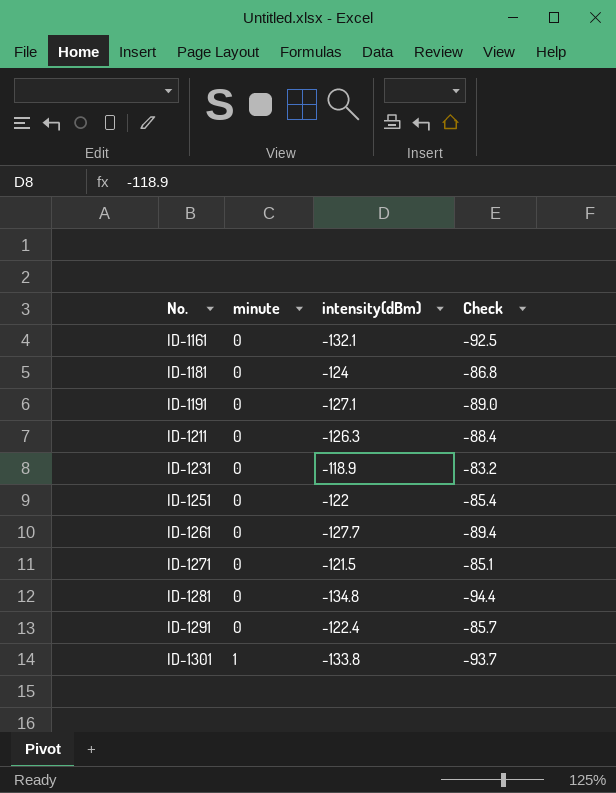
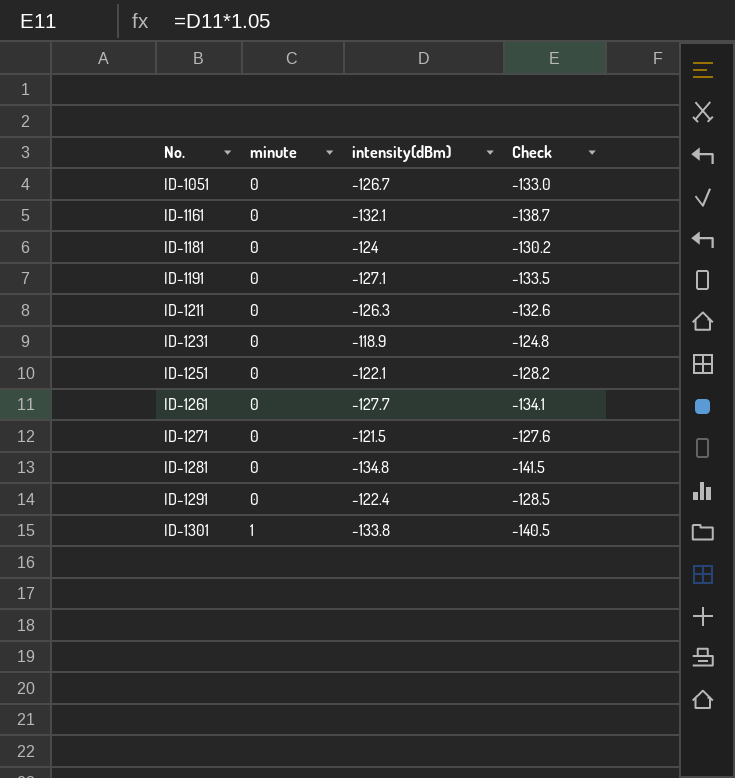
column Check | formula: [intensity(dBm)] * 0.7 -> [intensity(dBm)] * 1.05
row ID-1051: none -> 0 | -126.7 | -133.0
ID-1251 | intensity(dBm): -122 -> -122.1

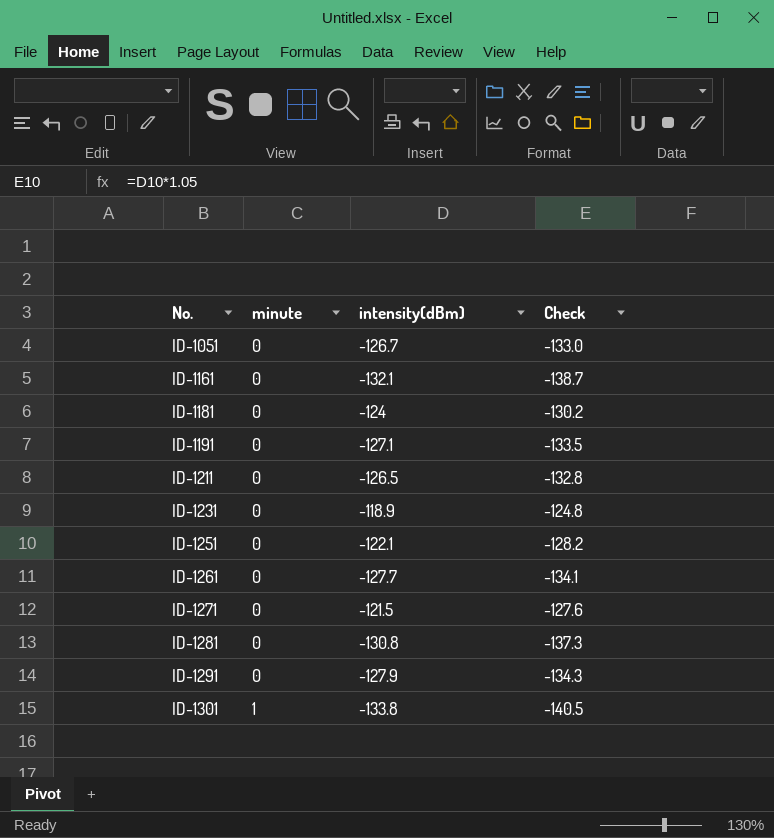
ID-1211 | intensity(dBm): -126.3 -> -126.5
ID-1211 | Check: -132.6 -> -132.8
ID-1281 | intensity(dBm): -134.8 -> -130.8
ID-1281 | Check: -141.5 -> -137.3
ID-1291 | intensity(dBm): -122.4 -> -127.9
ID-1291 | Check: -128.5 -> -134.3

